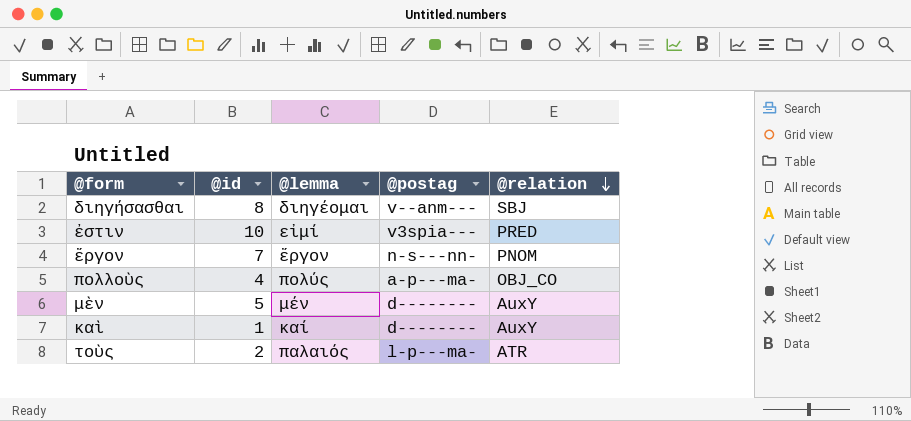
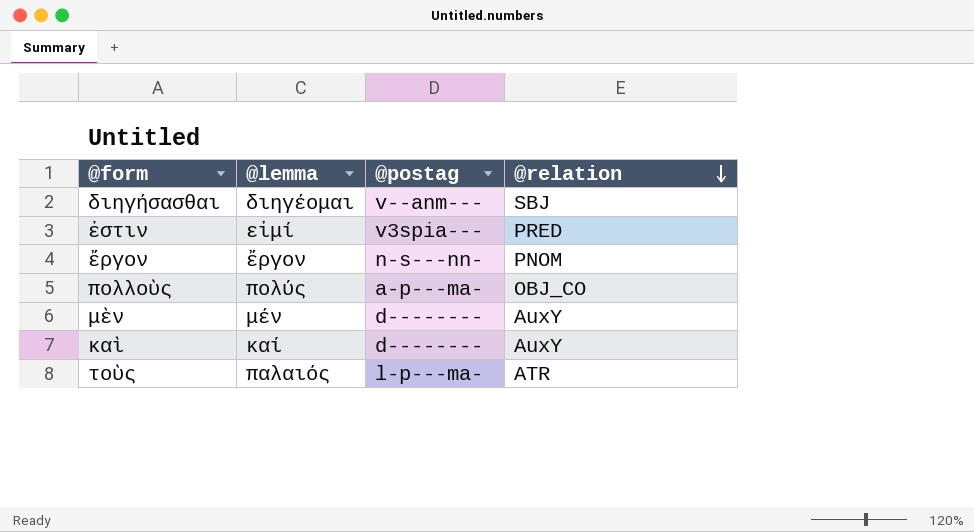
column @id | position: 2 -> none

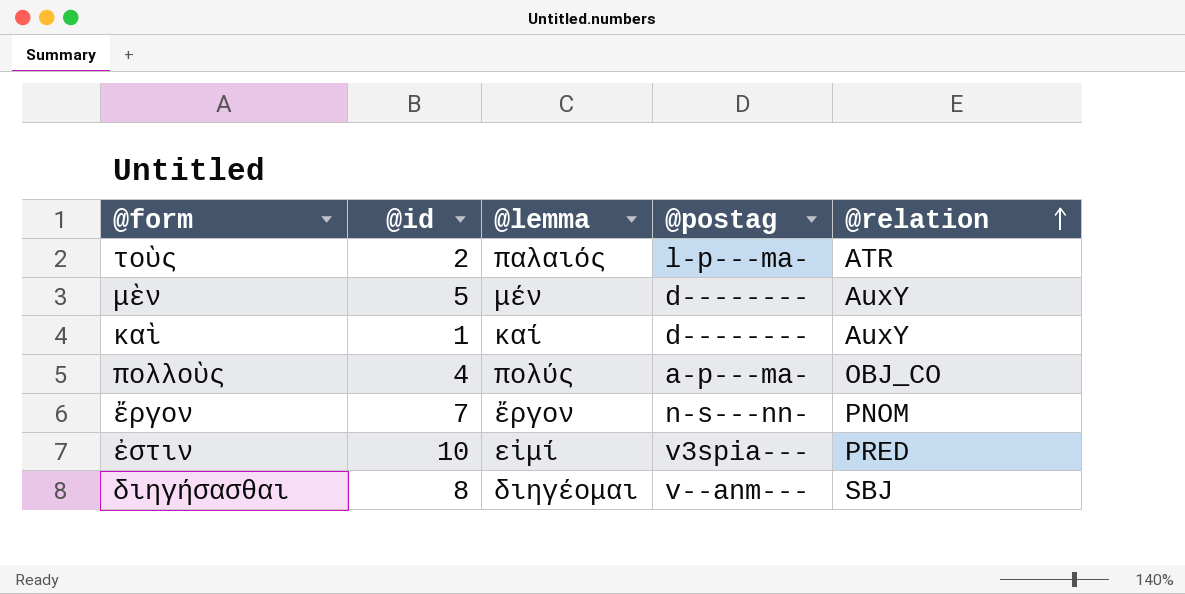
row order: @relation descending -> @relation ascending
column @id | position: none -> 2

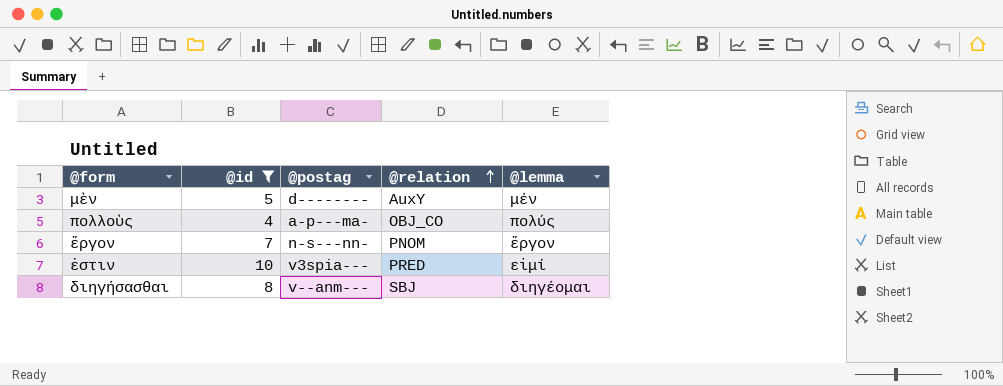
filter: none -> @id >= 4
column @lemma | position: 3 -> 5

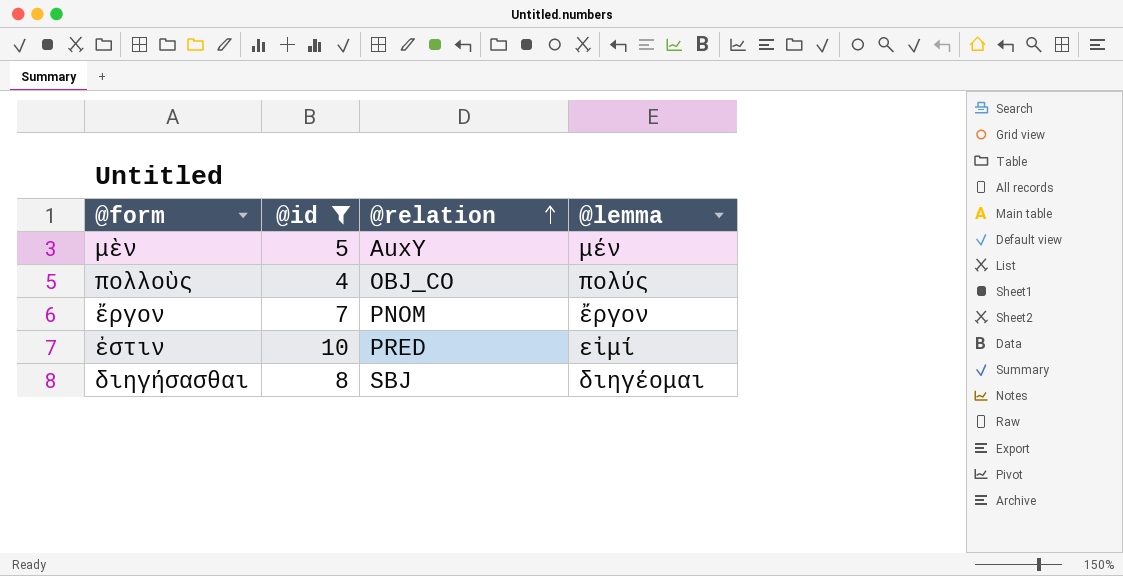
column @postag | position: 3 -> none

